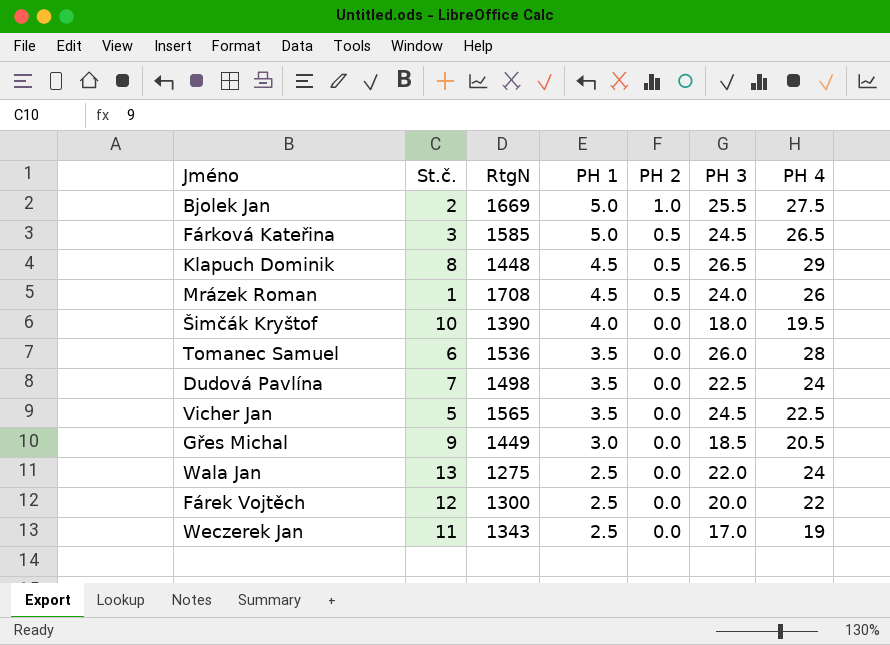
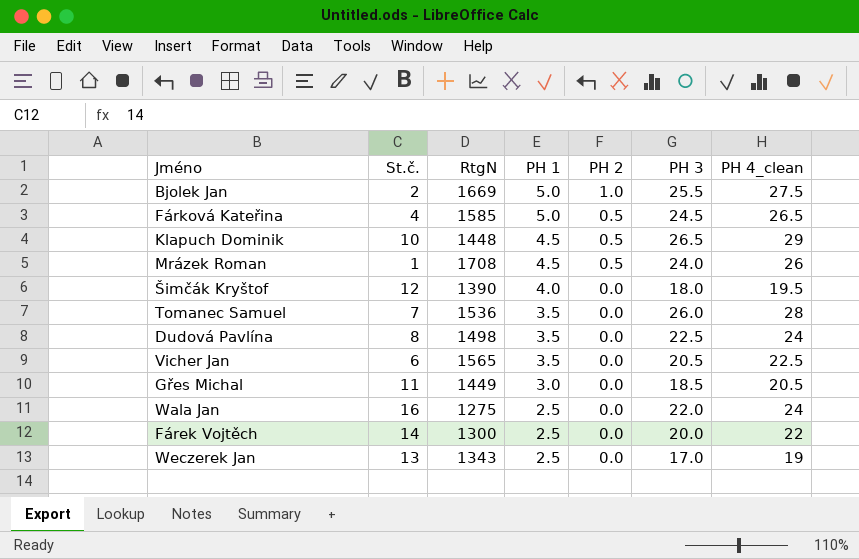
column name: PH 4 -> PH 4_clean
Fárková Kateřina | St.č.: 3 -> 4
Klapuch Dominik | St.č.: 8 -> 10
Šimčák Kryštof | St.č.: 10 -> 12
Tomanec Samuel | St.č.: 6 -> 7
Dudová Pavlína | St.č.: 7 -> 8
Vicher Jan | St.č.: 5 -> 6
Vicher Jan | PH 3: 24.5 -> 20.5
Gřes Michal | St.č.: 9 -> 11
Wala Jan | St.č.: 13 -> 16
Fárek Vojtěch | St.č.: 12 -> 14
Weczerek Jan | St.č.: 11 -> 13

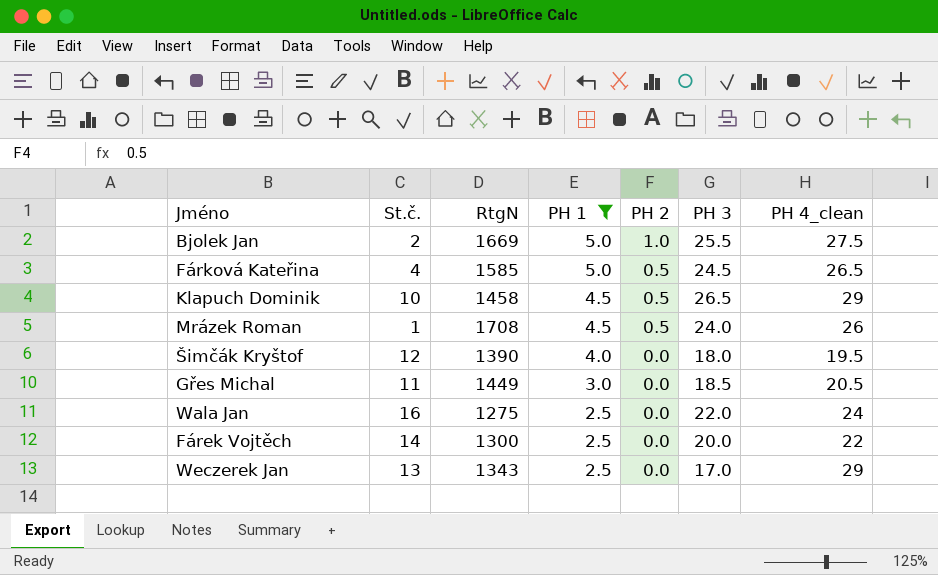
filter: none -> PH 1 != 3.5
Klapuch Dominik | RtgN: 1448 -> 1458
Weczerek Jan | PH 4_clean: 19 -> 29

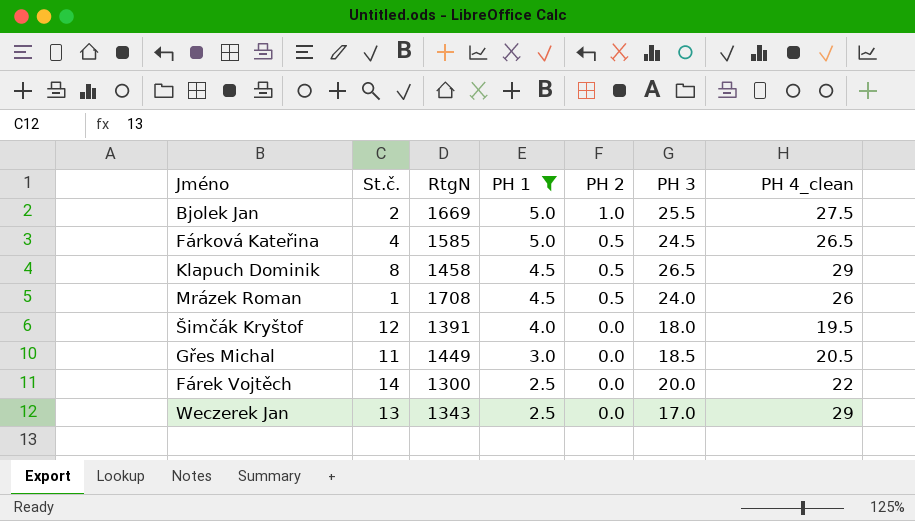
row Wala Jan: 16 | 1275 | 2.5 | 0.0 | 22.0 | 24 -> none
Klapuch Dominik | St.č.: 10 -> 8
Šimčák Kryštof | RtgN: 1390 -> 1391

